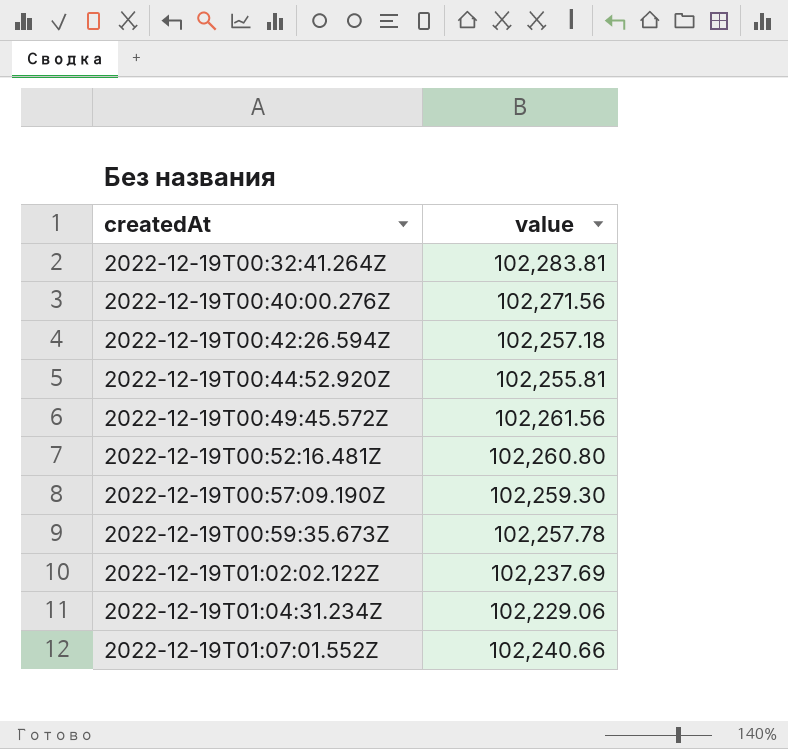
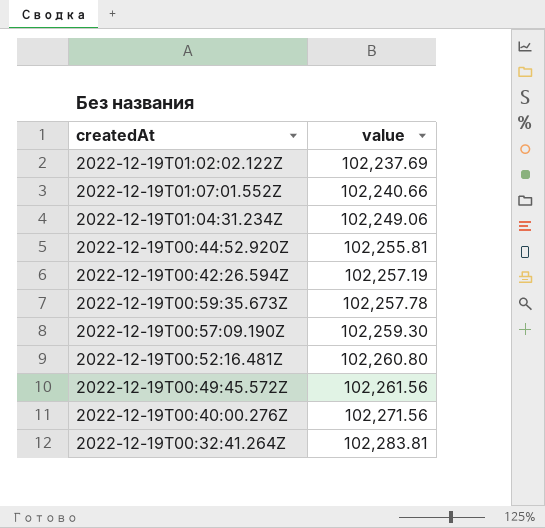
row order: createdAt ascending -> value ascending
2022-12-19T01:04:31.234Z | value: 102,229.06 -> 102,249.06
2022-12-19T00:42:26.594Z | value: 102,257.18 -> 102,257.19

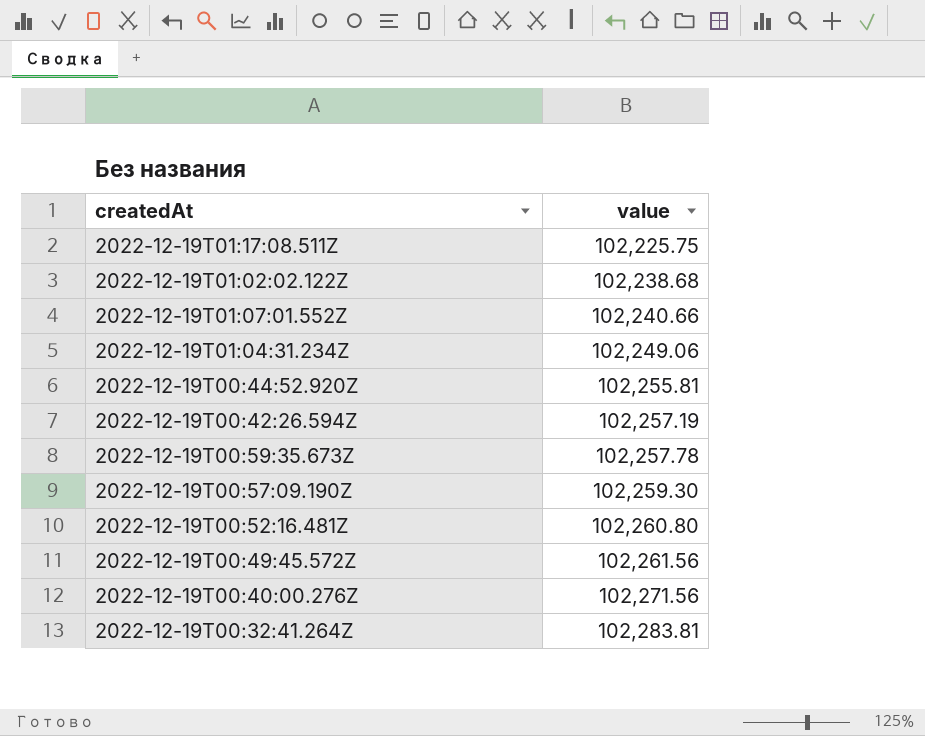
row 2022-12-19T01:17:08.511Z: none -> 102,225.75
2022-12-19T01:02:02.122Z | value: 102,237.69 -> 102,238.68

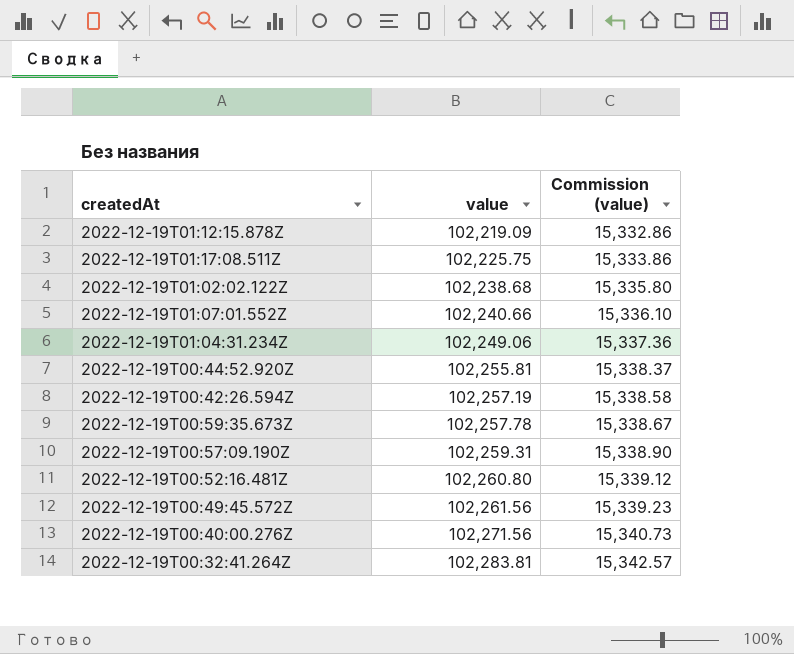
column Commission (value) | formula: none -> [value] * 0.15
row 2022-12-19T01:12:15.878Z: none -> 102,219.09 | 15,332.86
2022-12-19T00:57:09.190Z | value: 102,259.30 -> 102,259.31

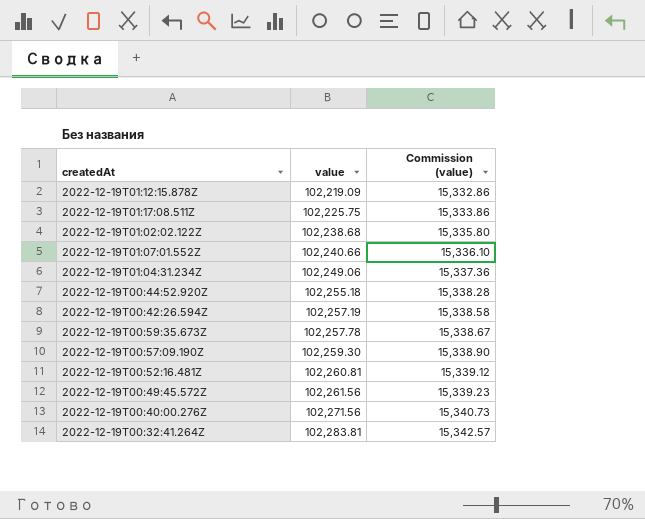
2022-12-19T00:44:52.920Z | value: 102,255.81 -> 102,255.18
2022-12-19T00:44:52.920Z | Commission (value): 15,338.37 -> 15,338.28
2022-12-19T00:57:09.190Z | value: 102,259.31 -> 102,259.30
2022-12-19T00:52:16.481Z | value: 102,260.80 -> 102,260.81

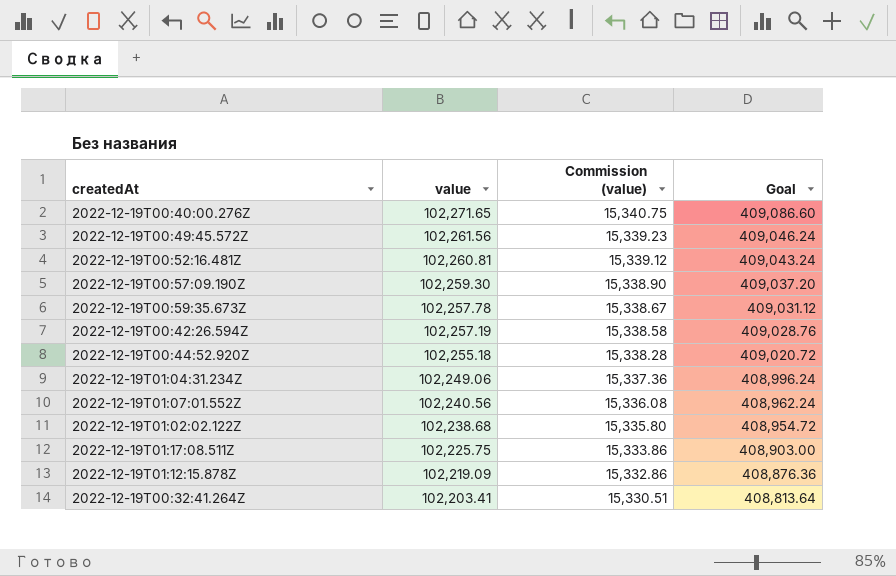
row order: value ascending -> value descending
column Goal | formula: none -> [value] * 4
2022-12-19T00:40:00.276Z | value: 102,271.56 -> 102,271.65
2022-12-19T00:40:00.276Z | Commission (value): 15,340.73 -> 15,340.75
2022-12-19T01:07:01.552Z | value: 102,240.66 -> 102,240.56
2022-12-19T01:07:01.552Z | Commission (value): 15,336.10 -> 15,336.08
2022-12-19T00:32:41.264Z | value: 102,283.81 -> 102,203.41
2022-12-19T00:32:41.264Z | Commission (value): 15,342.57 -> 15,330.51

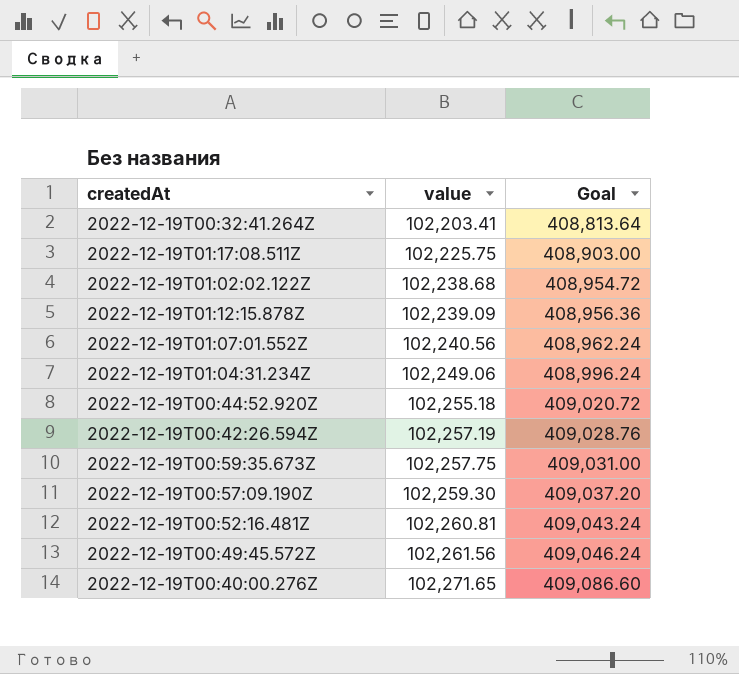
row order: value descending -> value ascending
column Commission (value) | formula: [value] * 0.15 -> none
2022-12-19T01:12:15.878Z | value: 102,219.09 -> 102,239.09
2022-12-19T01:12:15.878Z | Goal: 408,876.36 -> 408,956.36
2022-12-19T00:59:35.673Z | value: 102,257.78 -> 102,257.75
2022-12-19T00:59:35.673Z | Goal: 409,031.12 -> 409,031.00

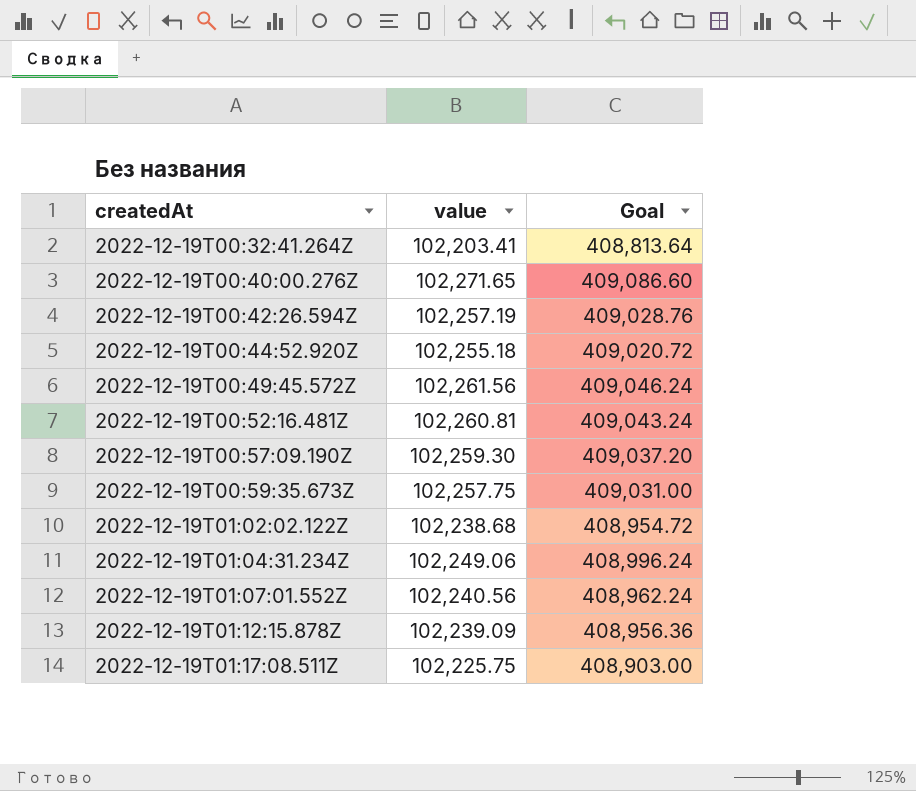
row order: value ascending -> createdAt ascending

